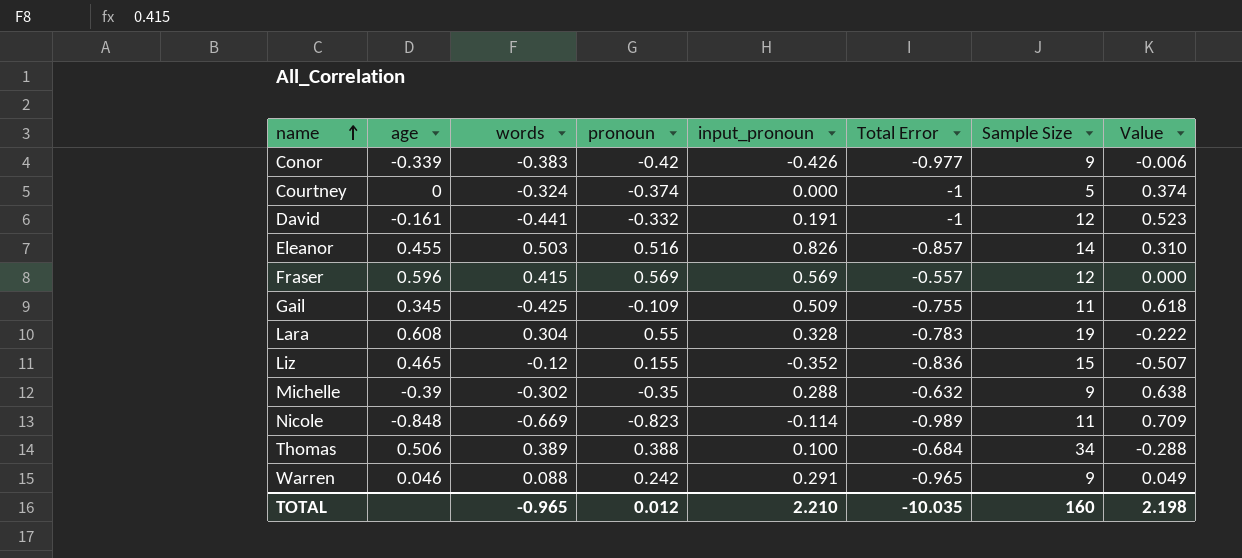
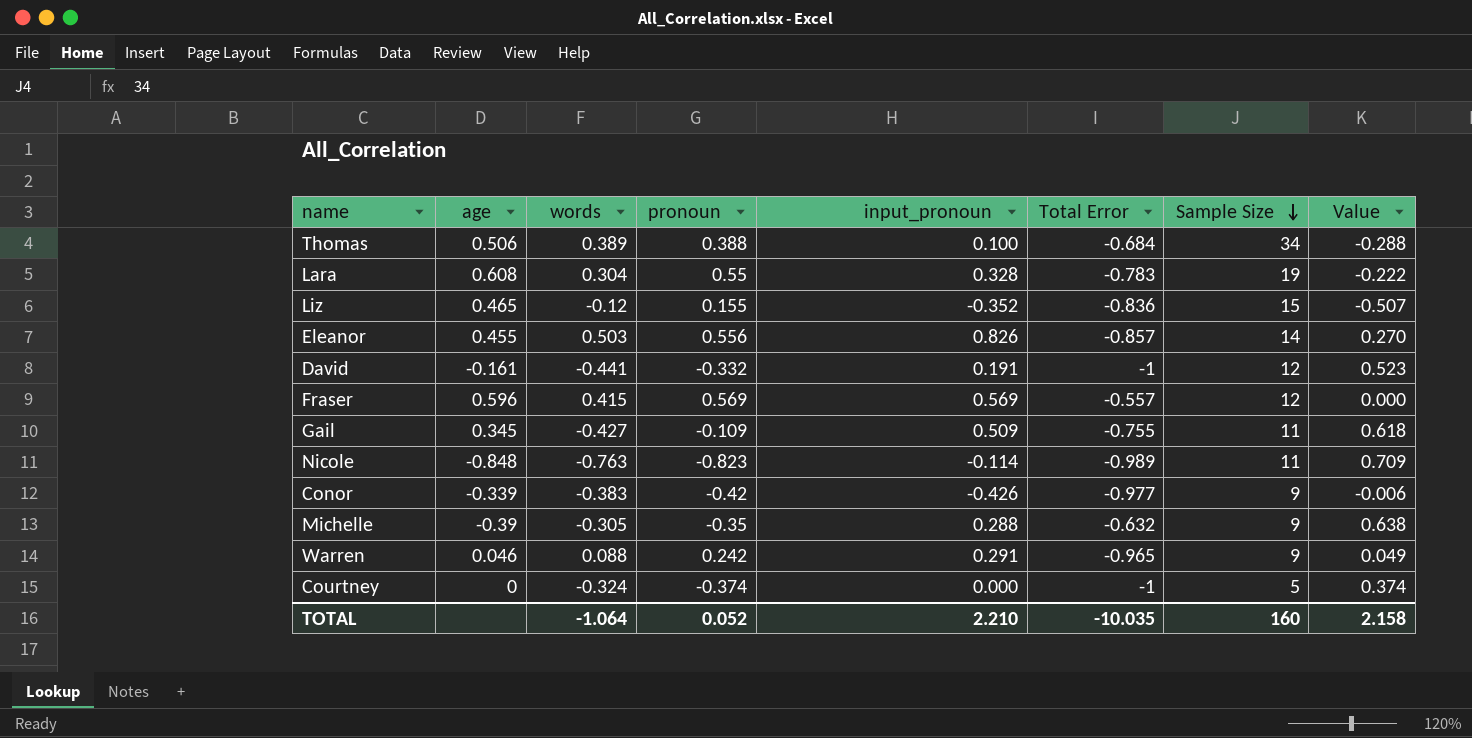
row order: name ascending -> Sample Size descending
Eleanor | pronoun: 0.516 -> 0.556
Eleanor | Value: 0.310 -> 0.270
Gail | words: -0.425 -> -0.427
Nicole | words: -0.669 -> -0.763
Michelle | words: -0.302 -> -0.305
TOTAL | words: -0.965 -> -1.064
TOTAL | pronoun: 0.012 -> 0.052
TOTAL | Value: 2.198 -> 2.158

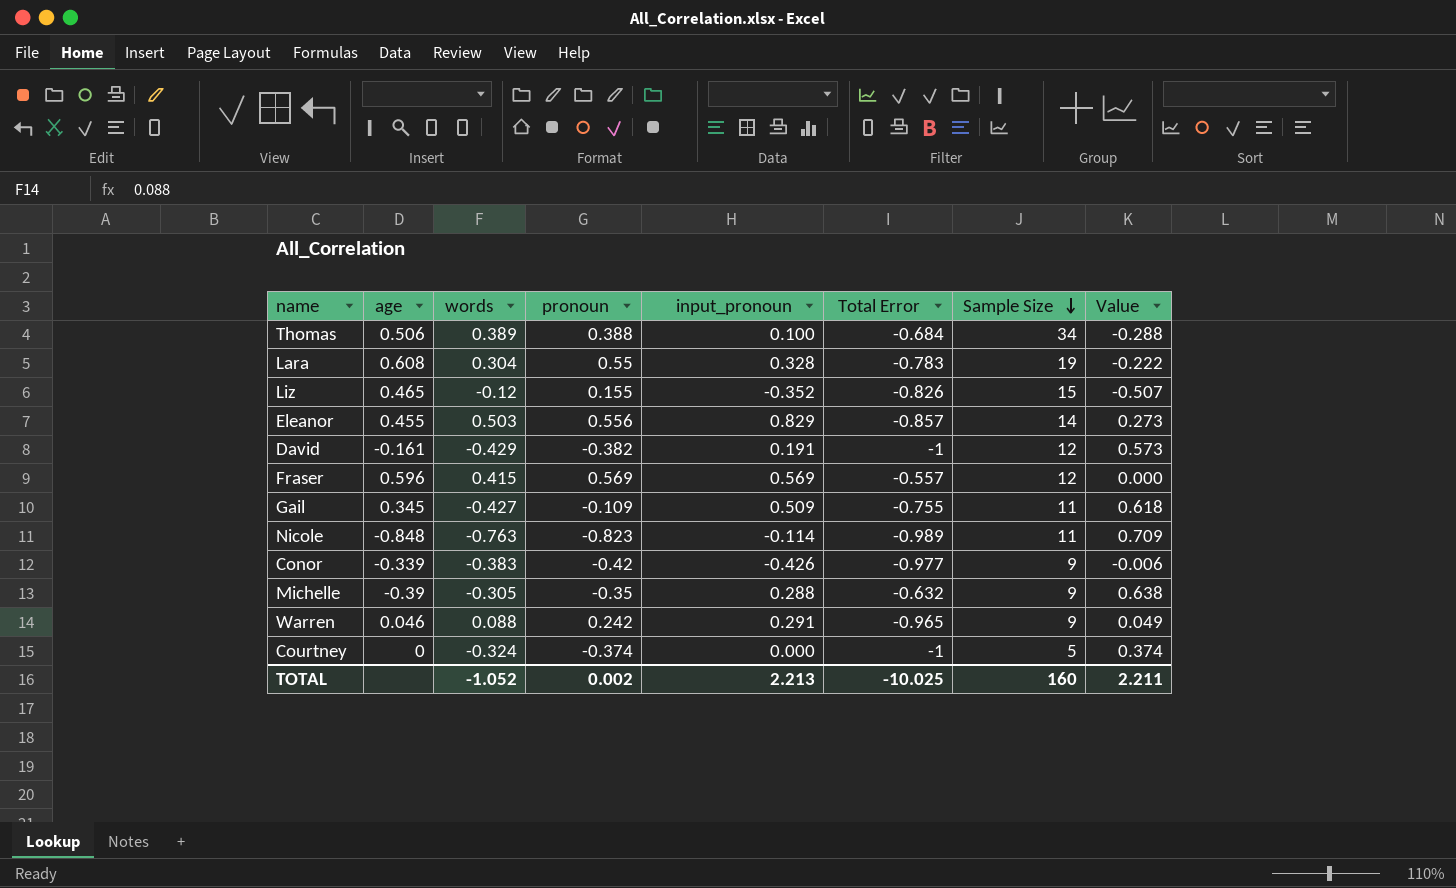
Liz | Total Error: -0.836 -> -0.826
Eleanor | input_pronoun: 0.826 -> 0.829
Eleanor | Value: 0.270 -> 0.273
David | words: -0.441 -> -0.429
David | pronoun: -0.332 -> -0.382
David | Value: 0.523 -> 0.573
TOTAL | words: -1.064 -> -1.052
TOTAL | pronoun: 0.052 -> 0.002
TOTAL | input_pronoun: 2.210 -> 2.213
TOTAL | Total Error: -10.035 -> -10.025
TOTAL | Value: 2.158 -> 2.211

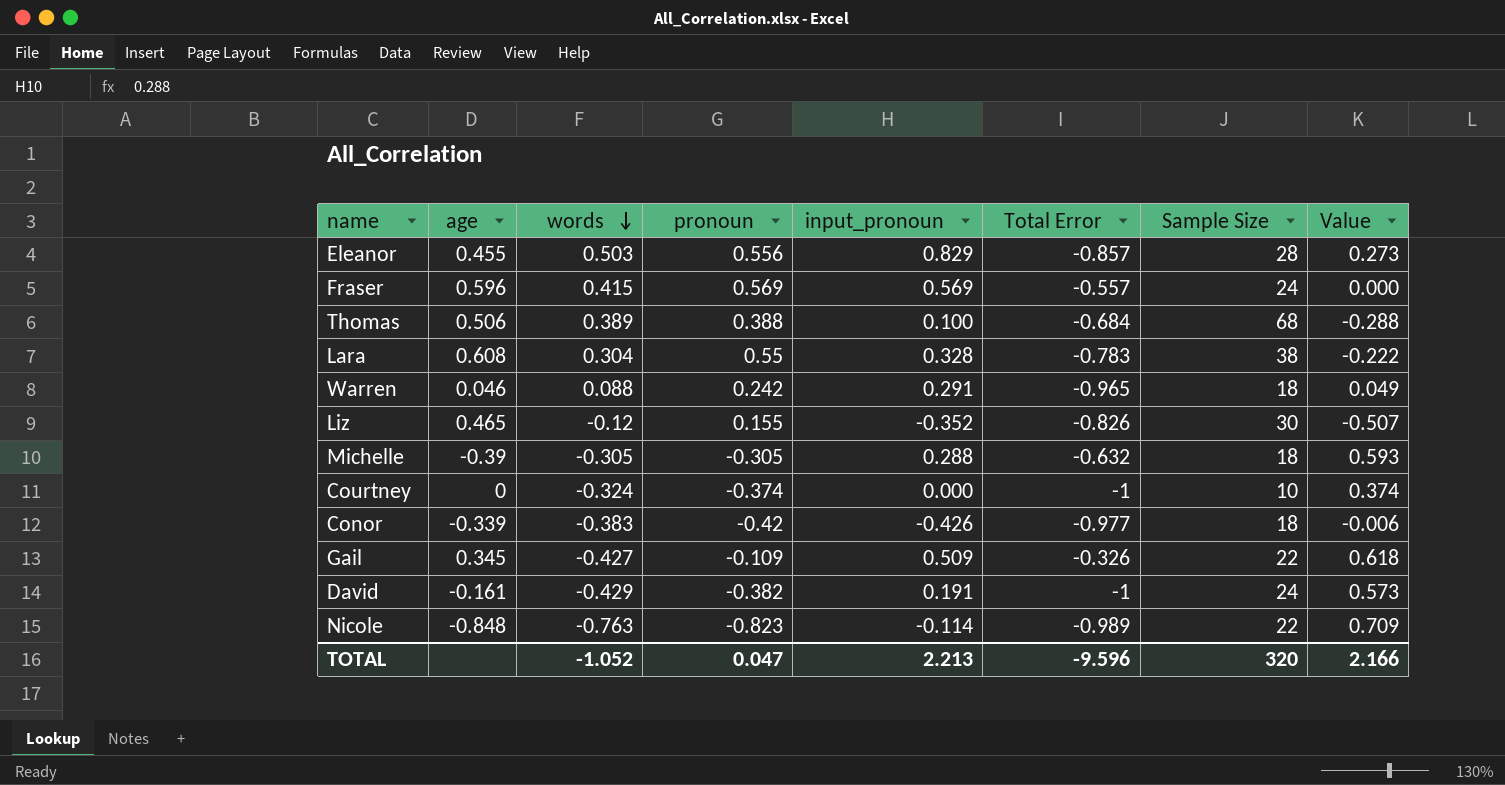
row order: Sample Size descending -> words descending
Eleanor | Sample Size: 14 -> 28
Fraser | Sample Size: 12 -> 24
Thomas | Sample Size: 34 -> 68
Lara | Sample Size: 19 -> 38
Warren | Sample Size: 9 -> 18
Liz | Sample Size: 15 -> 30
Michelle | pronoun: -0.35 -> -0.305
Michelle | Sample Size: 9 -> 18
Michelle | Value: 0.638 -> 0.593
Courtney | Sample Size: 5 -> 10
Conor | Sample Size: 9 -> 18
Gail | Total Error: -0.755 -> -0.326
Gail | Sample Size: 11 -> 22
David | Sample Size: 12 -> 24
Nicole | Sample Size: 11 -> 22
TOTAL | pronoun: 0.002 -> 0.047
TOTAL | Total Error: -10.025 -> -9.596
TOTAL | Sample Size: 160 -> 320
TOTAL | Value: 2.211 -> 2.166

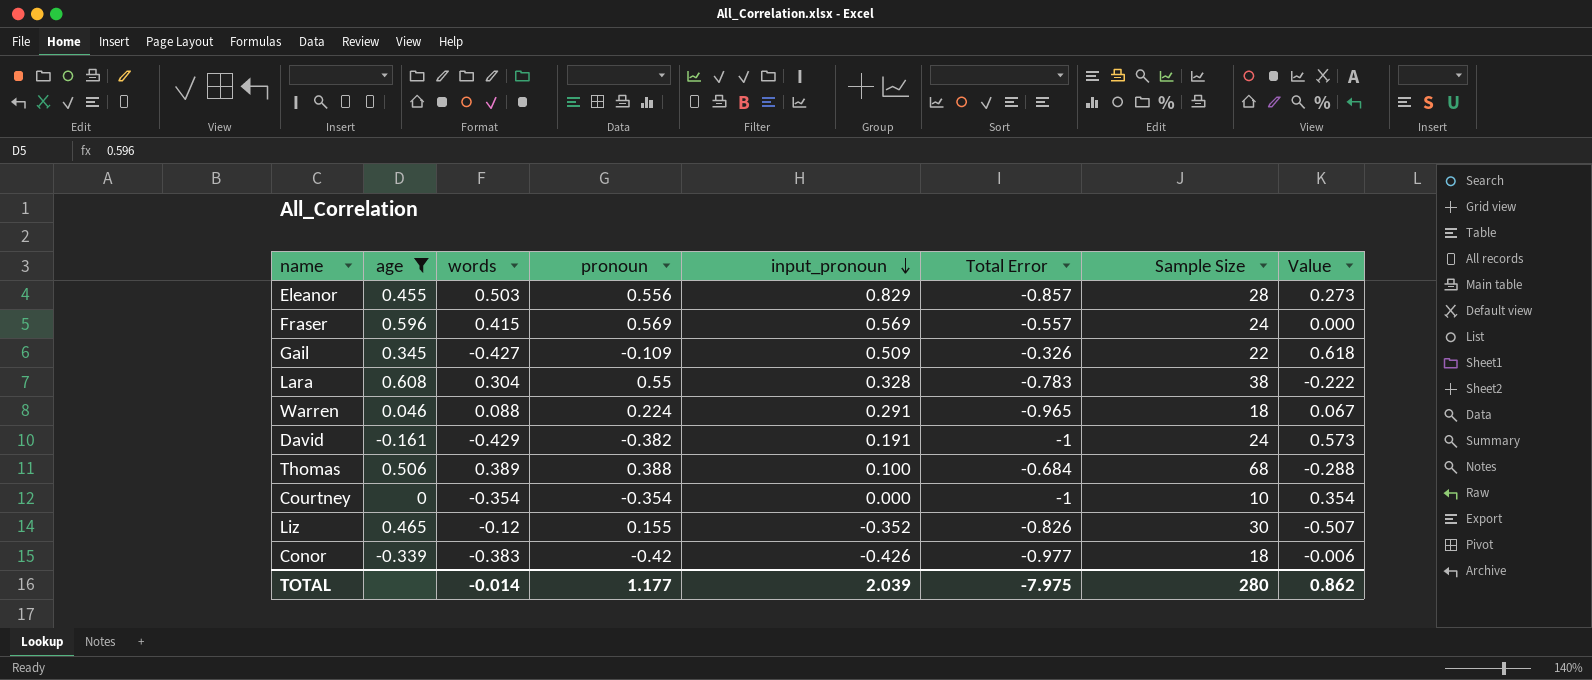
filter: none -> age >= -0.339
row order: words descending -> input_pronoun descending
Warren | pronoun: 0.242 -> 0.224
Warren | Value: 0.049 -> 0.067
Courtney | words: -0.324 -> -0.354
Courtney | pronoun: -0.374 -> -0.354
Courtney | Value: 0.374 -> 0.354
TOTAL | words: -1.052 -> -0.014
TOTAL | pronoun: 0.047 -> 1.177
TOTAL | input_pronoun: 2.213 -> 2.039
TOTAL | Total Error: -9.596 -> -7.975
TOTAL | Sample Size: 320 -> 280
TOTAL | Value: 2.166 -> 0.862

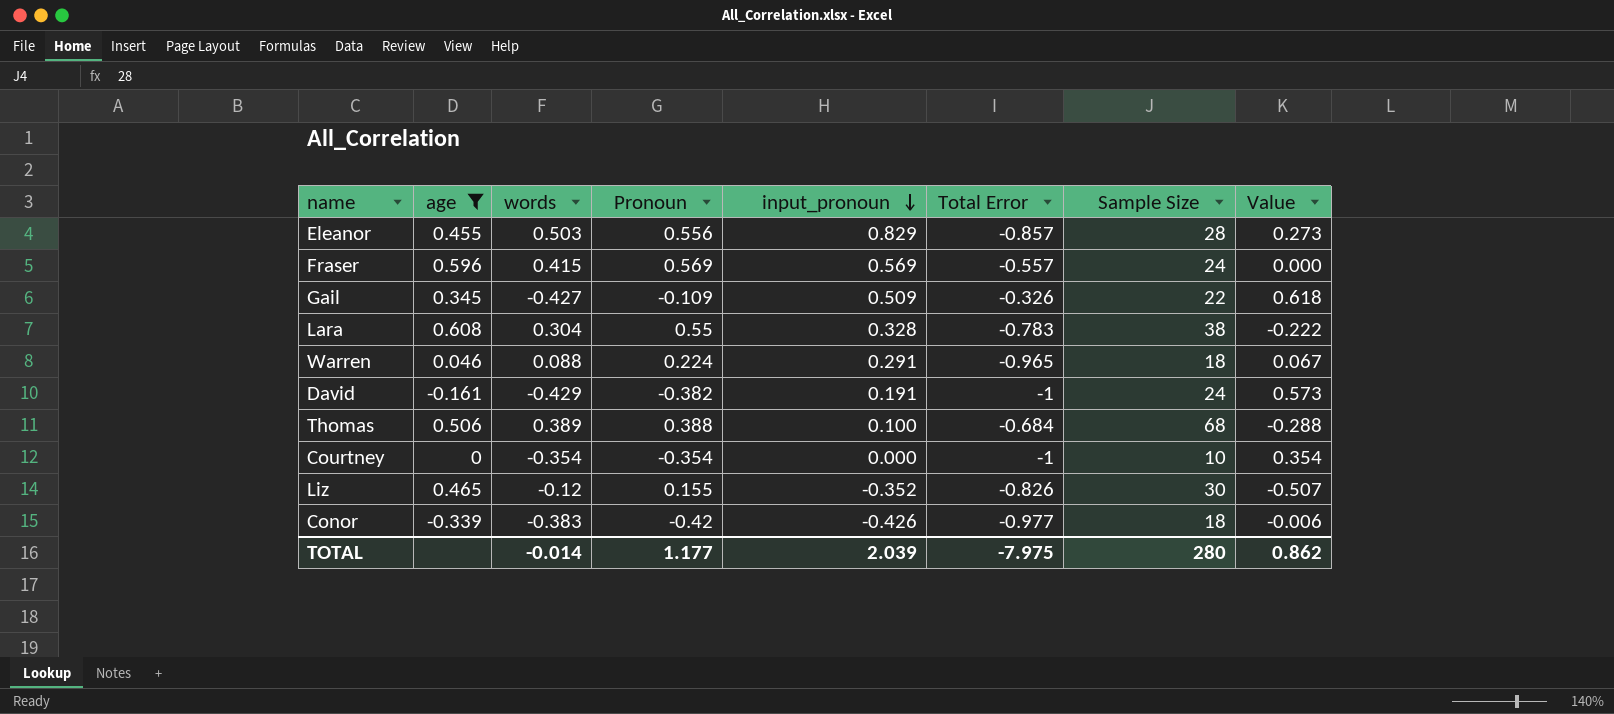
column name: pronoun -> Pronoun

